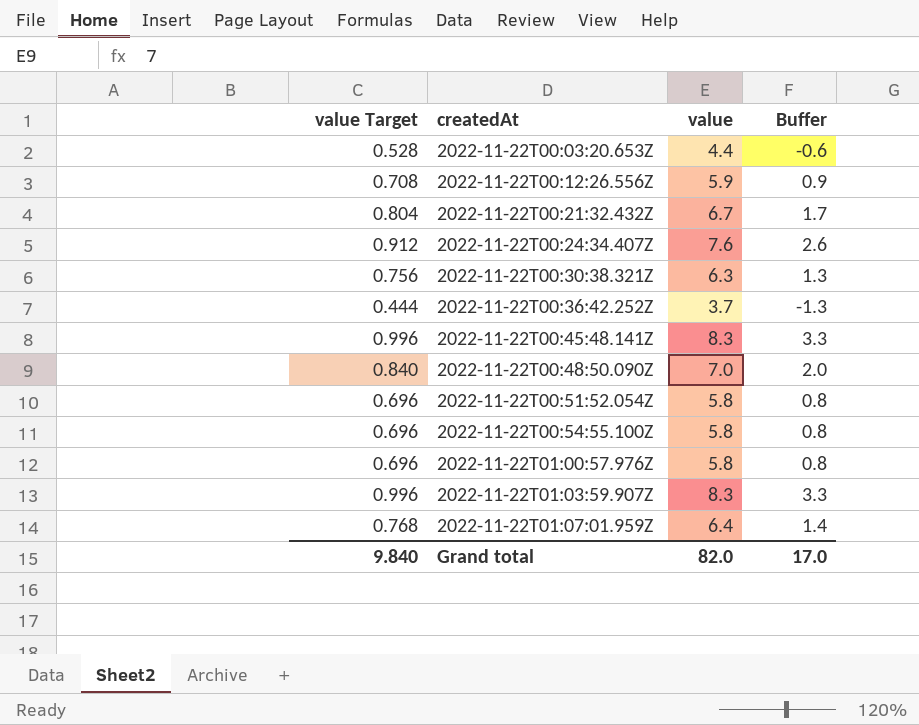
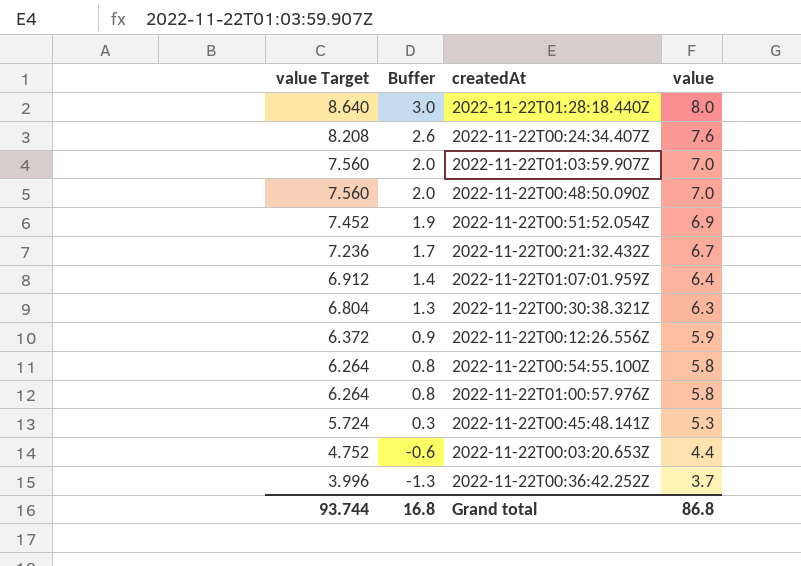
row order: createdAt ascending -> value Target descending
column value Target | formula: [value] * 0.12 -> [value] * 1.08
column Buffer | position: 4 -> 2
row 2022-11-22T01:28:18.440Z: none -> 8.640 | 3.0 | 8.0
2022-11-22T01:03:59.907Z | Buffer: 3.3 -> 2.0
2022-11-22T01:03:59.907Z | value: 8.3 -> 7.0
2022-11-22T00:51:52.054Z | Buffer: 0.8 -> 1.9
2022-11-22T00:51:52.054Z | value: 5.8 -> 6.9
2022-11-22T00:45:48.141Z | Buffer: 3.3 -> 0.3
2022-11-22T00:45:48.141Z | value: 8.3 -> 5.3
Grand total | value Target: 9.840 -> 93.744
Grand total | Buffer: 17.0 -> 16.8
Grand total | value: 82.0 -> 86.8

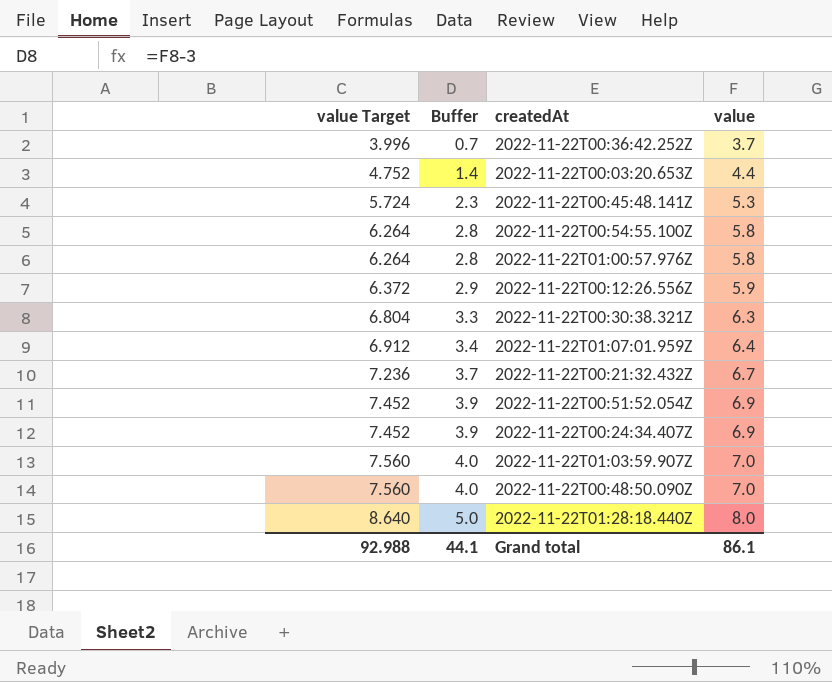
row order: value Target descending -> value Target ascending
column Buffer | formula: [value] - 5 -> [value] - 3
2022-11-22T00:24:34.407Z | value Target: 8.208 -> 7.452
2022-11-22T00:24:34.407Z | value: 7.6 -> 6.9
Grand total | value Target: 93.744 -> 92.988
Grand total | Buffer: 16.8 -> 44.1
Grand total | value: 86.8 -> 86.1

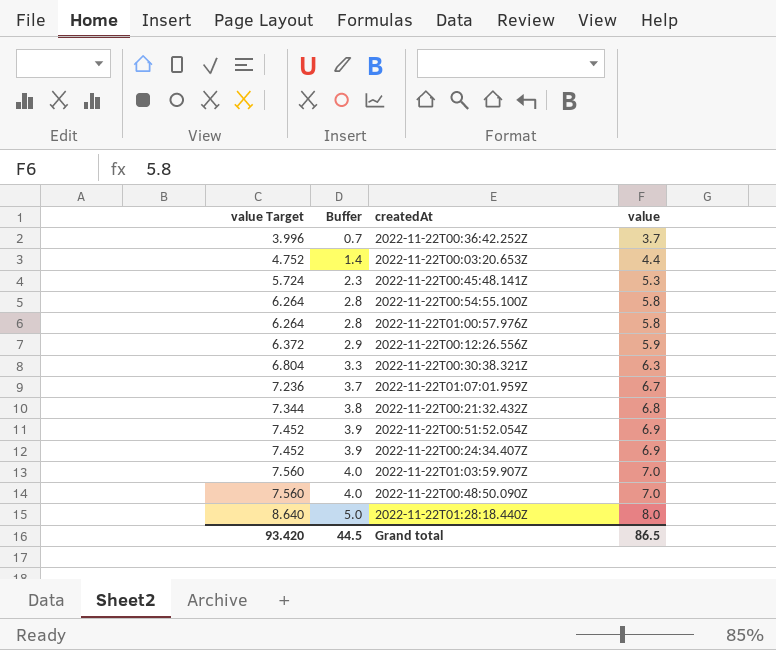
2022-11-22T01:07:01.959Z | value Target: 6.912 -> 7.236
2022-11-22T01:07:01.959Z | Buffer: 3.4 -> 3.7
2022-11-22T01:07:01.959Z | value: 6.4 -> 6.7
2022-11-22T00:21:32.432Z | value Target: 7.236 -> 7.344
2022-11-22T00:21:32.432Z | Buffer: 3.7 -> 3.8
2022-11-22T00:21:32.432Z | value: 6.7 -> 6.8
Grand total | value Target: 92.988 -> 93.420
Grand total | Buffer: 44.1 -> 44.5
Grand total | value: 86.1 -> 86.5

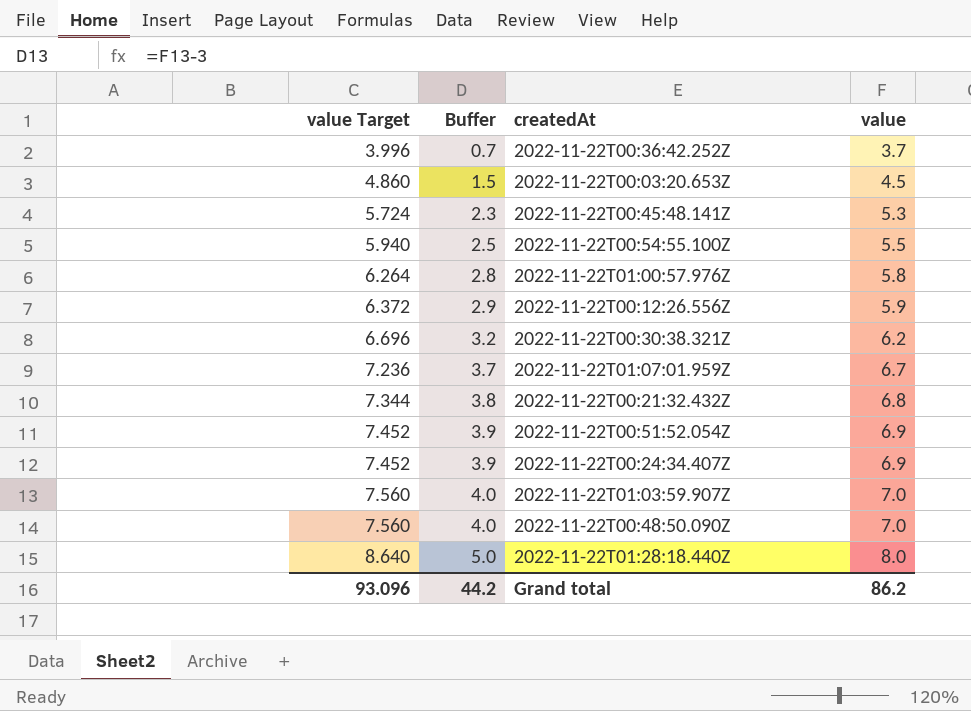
2022-11-22T00:03:20.653Z | value Target: 4.752 -> 4.860
2022-11-22T00:03:20.653Z | Buffer: 1.4 -> 1.5
2022-11-22T00:03:20.653Z | value: 4.4 -> 4.5
2022-11-22T00:54:55.100Z | value Target: 6.264 -> 5.940
2022-11-22T00:54:55.100Z | Buffer: 2.8 -> 2.5
2022-11-22T00:54:55.100Z | value: 5.8 -> 5.5
2022-11-22T00:30:38.321Z | value Target: 6.804 -> 6.696
2022-11-22T00:30:38.321Z | Buffer: 3.3 -> 3.2
2022-11-22T00:30:38.321Z | value: 6.3 -> 6.2
Grand total | value Target: 93.420 -> 93.096
Grand total | Buffer: 44.5 -> 44.2
Grand total | value: 86.5 -> 86.2

